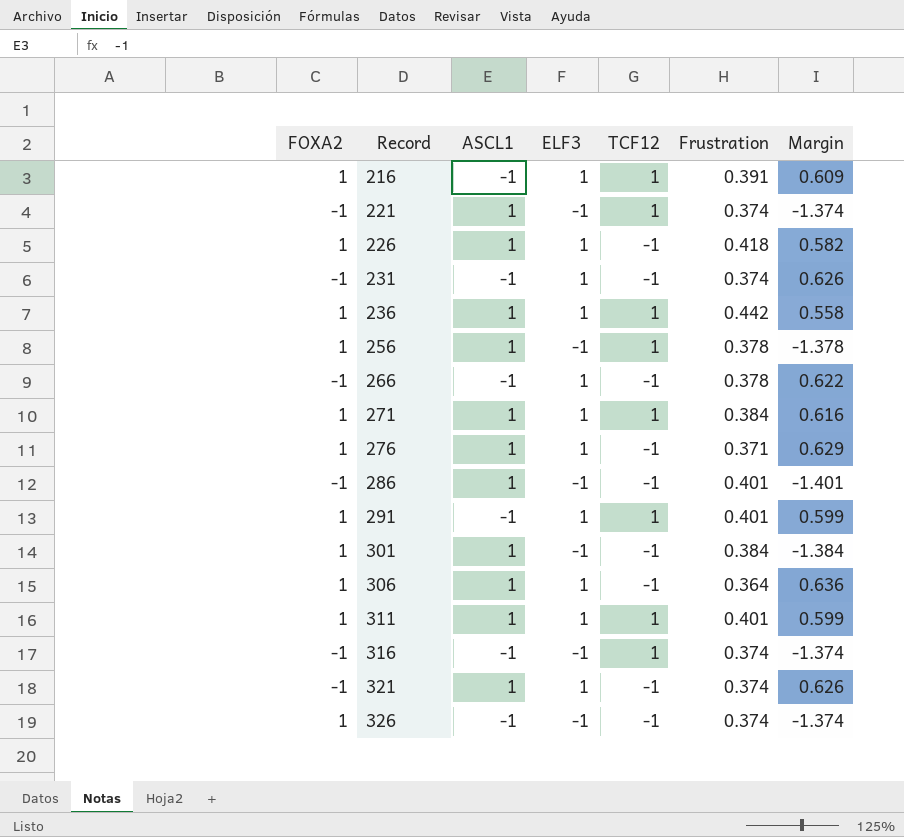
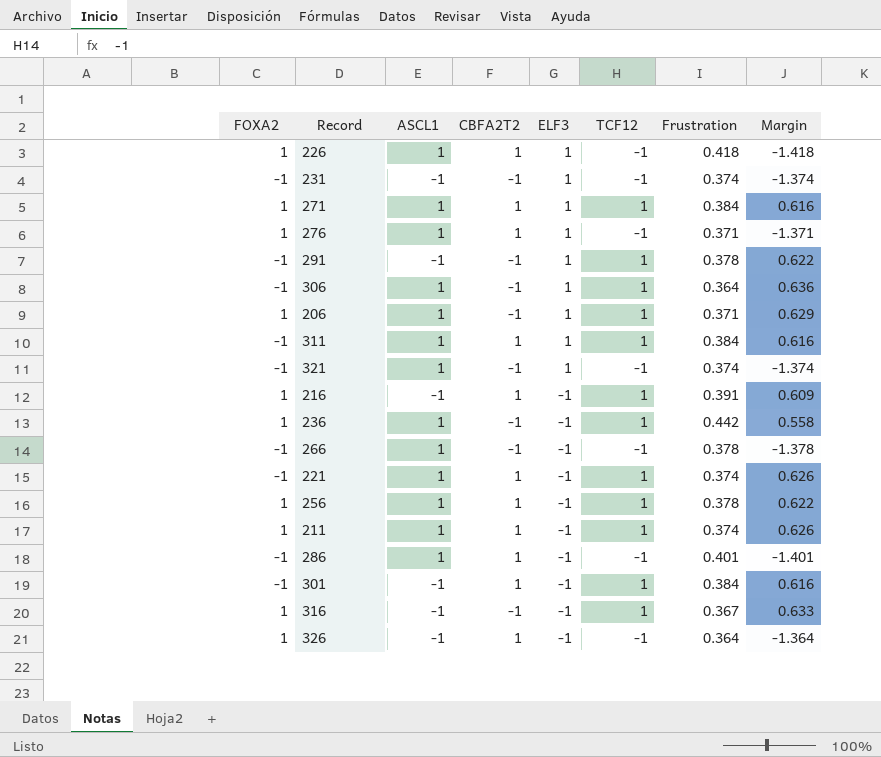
row order: Record ascending -> ELF3 descending
column CBFA2T2 | position: none -> 4
column Margin | formula: [ELF3] - [Frustration] -> [TCF12] - [Frustration]
291 | FOXA2: 1 -> -1
291 | Frustration: 0.401 -> 0.378
306 | FOXA2: 1 -> -1
306 | TCF12: -1 -> 1
row 206: none -> 1 | 1 | -1 | 1 | 1 | 0.371 | 0.629
311 | FOXA2: 1 -> -1
311 | Frustration: 0.401 -> 0.384
216 | ELF3: 1 -> -1
236 | ELF3: 1 -> -1
266 | ASCL1: -1 -> 1
266 | ELF3: 1 -> -1
row 211: none -> 1 | 1 | 1 | -1 | 1 | 0.374 | 0.626
301 | FOXA2: 1 -> -1
301 | ASCL1: 1 -> -1
301 | TCF12: -1 -> 1
316 | FOXA2: -1 -> 1
316 | Frustration: 0.374 -> 0.367
326 | Frustration: 0.374 -> 0.364

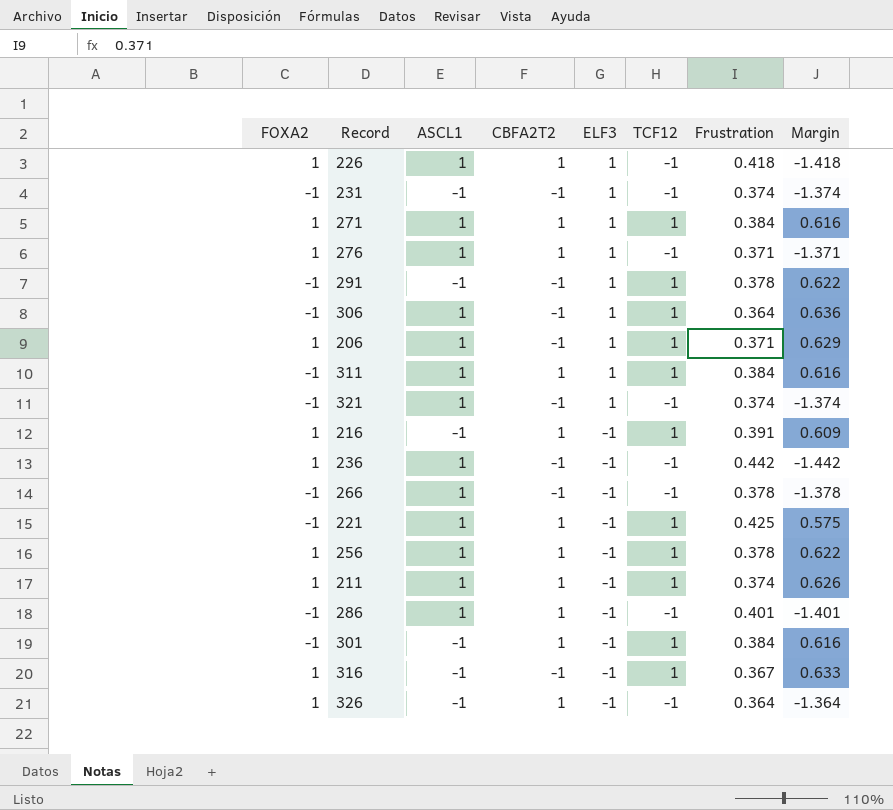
236 | TCF12: 1 -> -1
236 | Margin: 0.558 -> -1.442
221 | Frustration: 0.374 -> 0.425
221 | Margin: 0.626 -> 0.575

